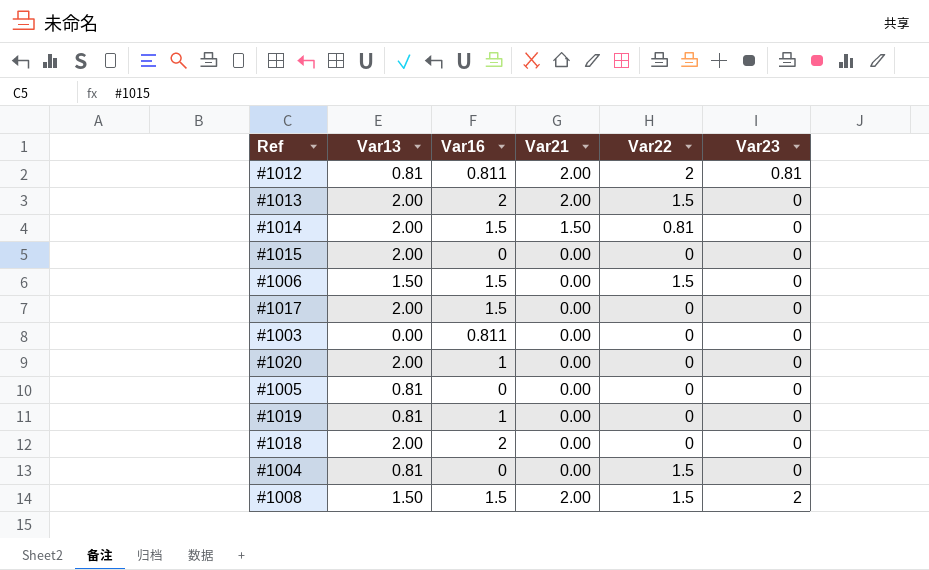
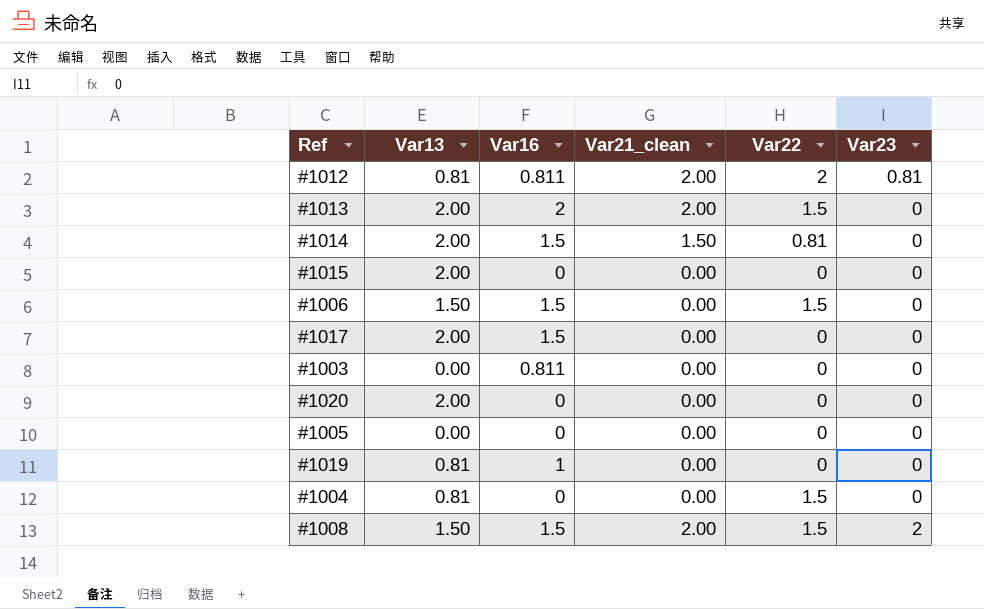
column name: Var21 -> Var21_clean
row #1018: 2.00 | 2 | 0.00 | 0 | 0 -> none
#1020 | Var16: 1 -> 0
#1005 | Var13: 0.81 -> 0.00

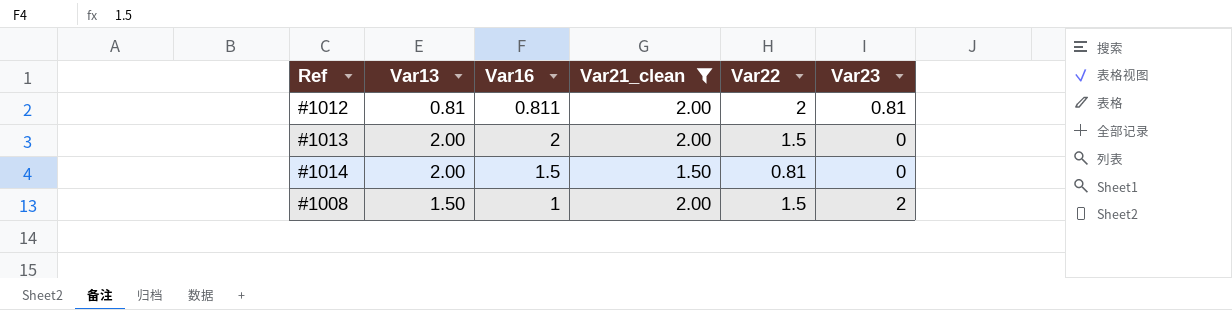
filter: none -> Var21_clean != 0.00
#1008 | Var16: 1.5 -> 1

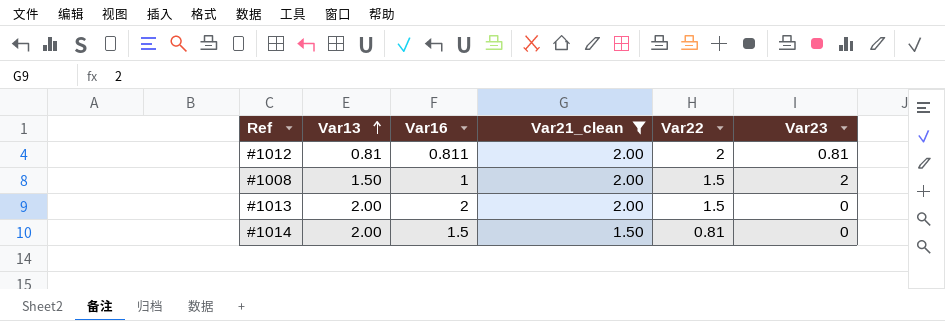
row order: none -> Var13 ascending

